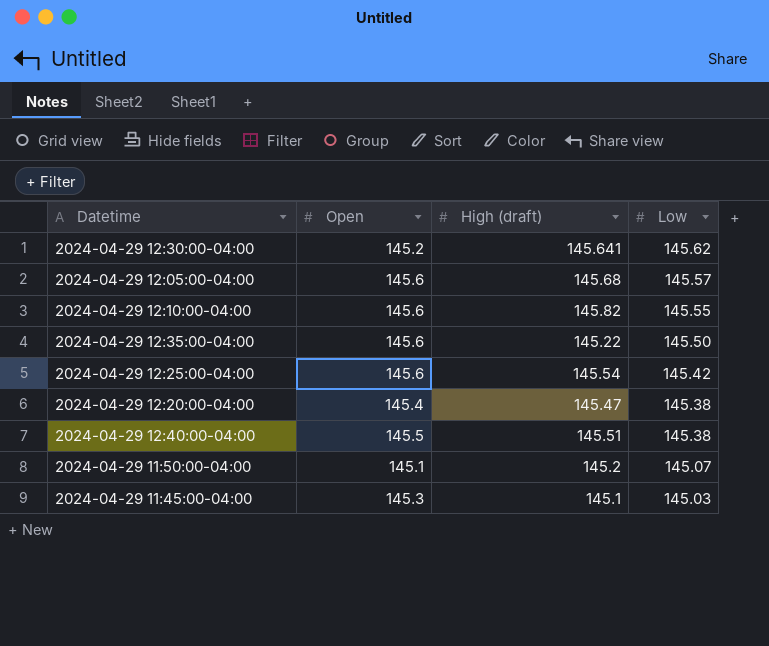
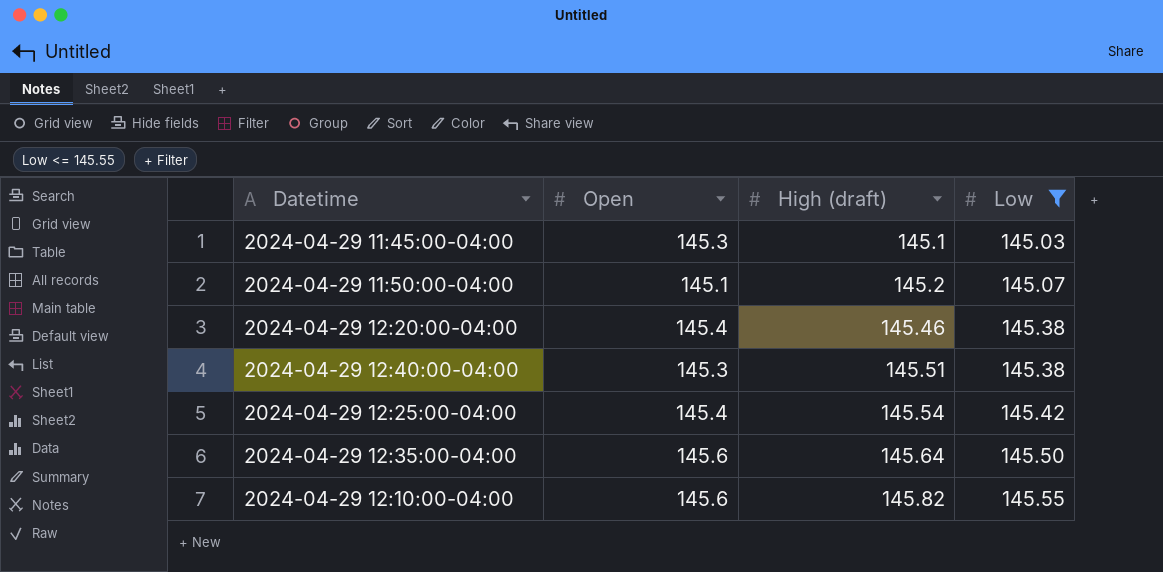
filter: none -> Low <= 145.55
row order: Low descending -> High (draft) ascending
2024-04-29 12:20:00-04:00 | High (draft): 145.47 -> 145.46
2024-04-29 12:40:00-04:00 | Open: 145.5 -> 145.3
2024-04-29 12:25:00-04:00 | Open: 145.6 -> 145.4
2024-04-29 12:35:00-04:00 | High (draft): 145.22 -> 145.64

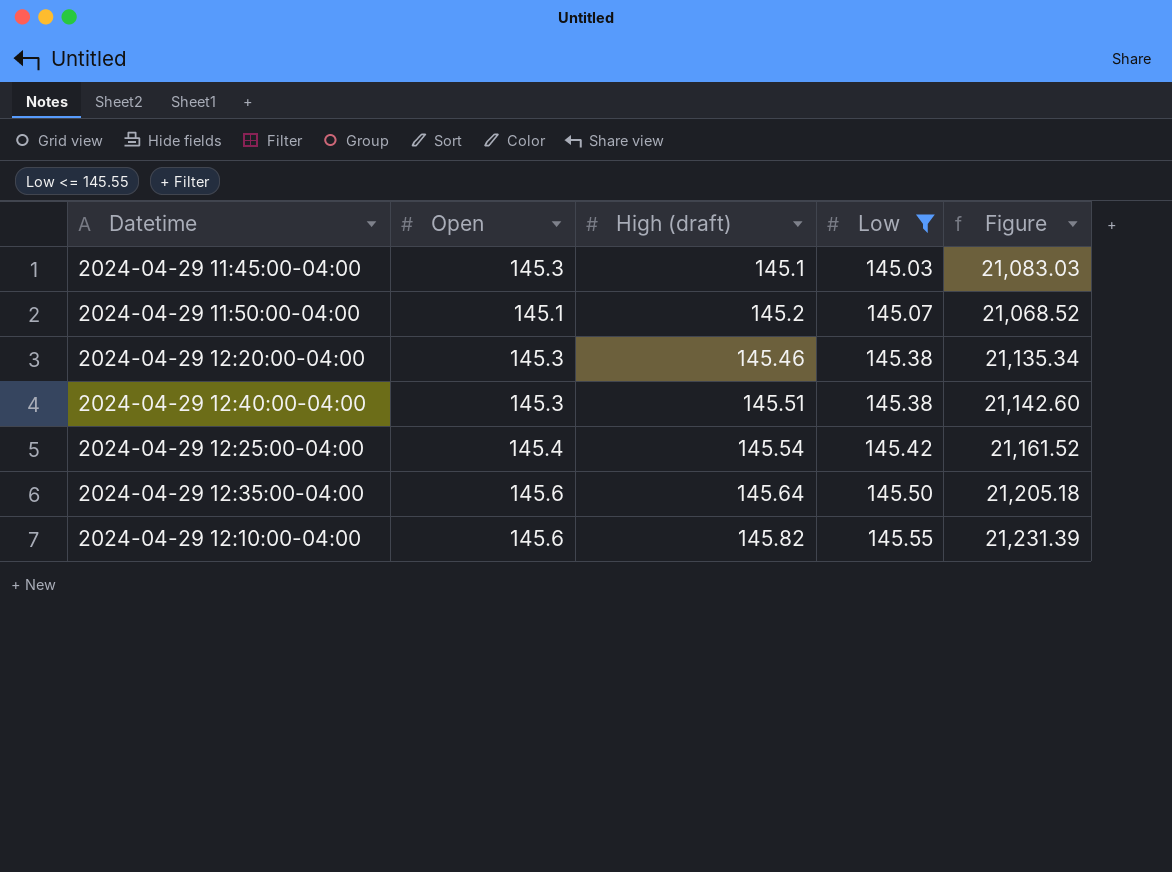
column Figure | formula: none -> [Open] * [High (draft)]
2024-04-29 12:20:00-04:00 | Open: 145.4 -> 145.3

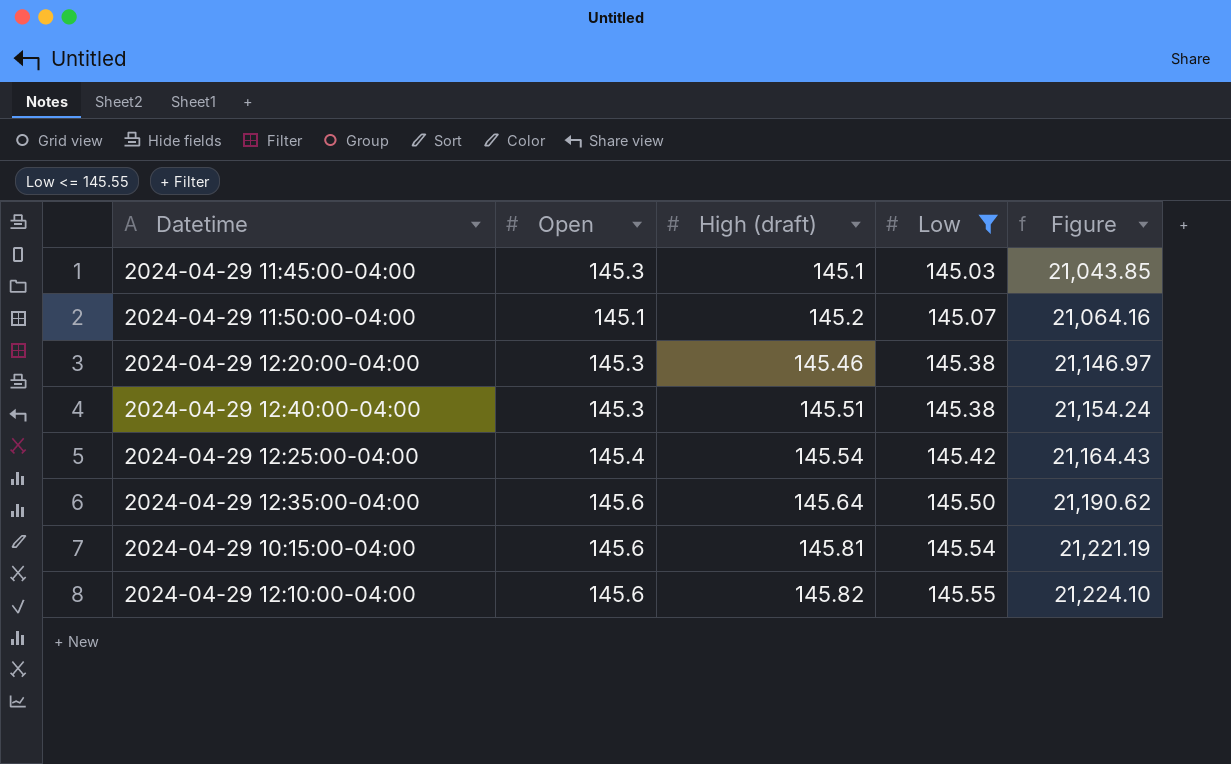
column Figure | formula: [Open] * [High (draft)] -> [High (draft)] * [Low]
row 2024-04-29 10:15:00-04:00: none -> 145.6 | 145.81 | 145.54 | 21,221.19

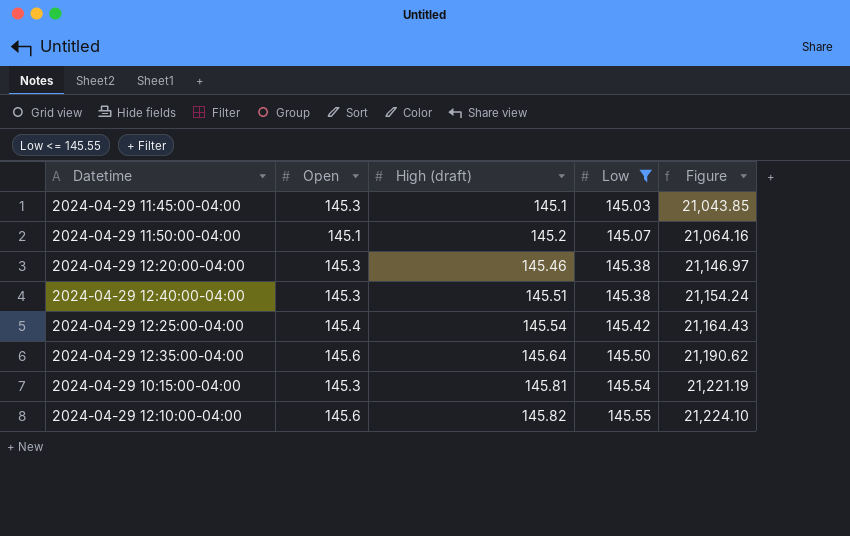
2024-04-29 10:15:00-04:00 | Open: 145.6 -> 145.3

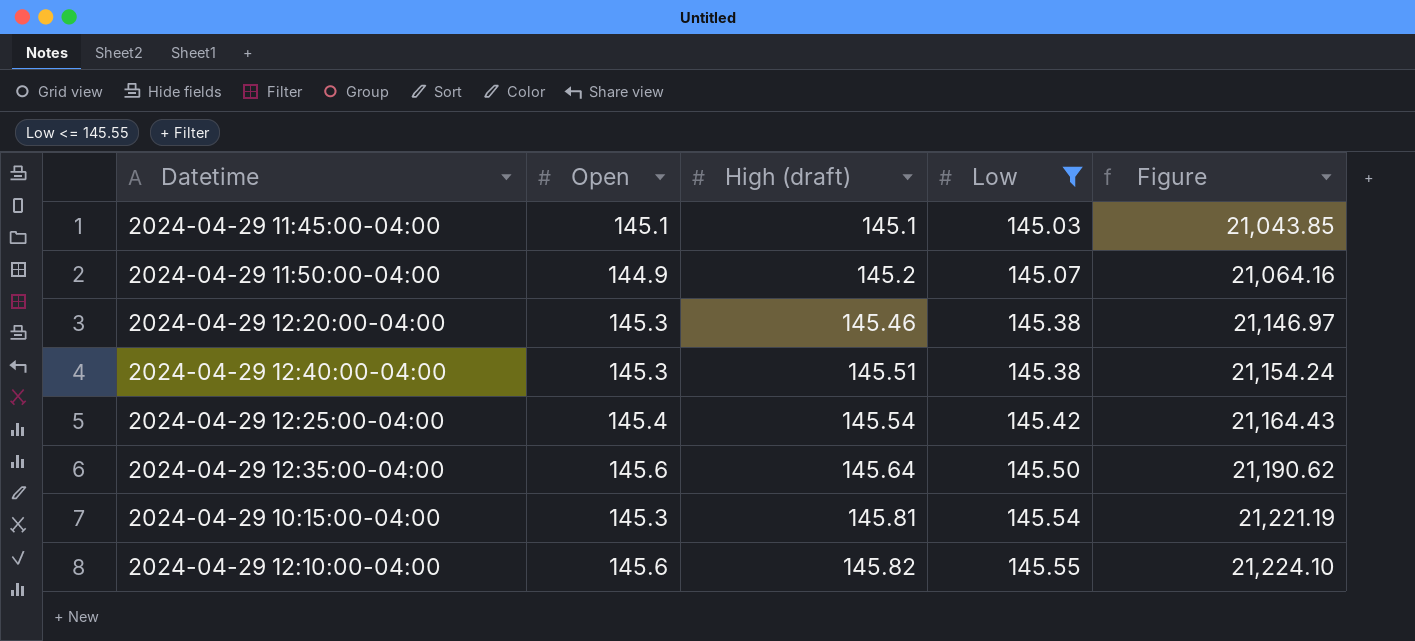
2024-04-29 11:45:00-04:00 | Open: 145.3 -> 145.1
2024-04-29 11:50:00-04:00 | Open: 145.1 -> 144.9

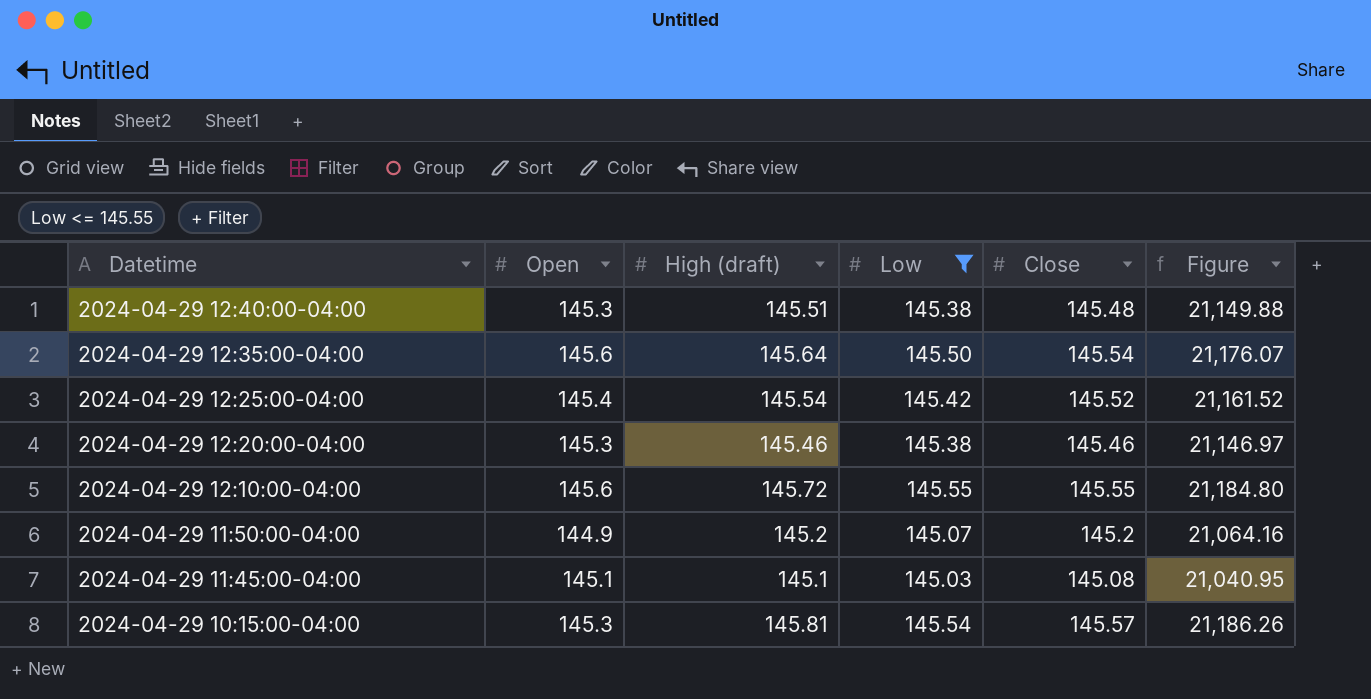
row order: High (draft) ascending -> Datetime descending
column Close | position: none -> 5
column Figure | formula: [High (draft)] * [Low] -> [Low] * [Close]
2024-04-29 12:10:00-04:00 | High (draft): 145.82 -> 145.72

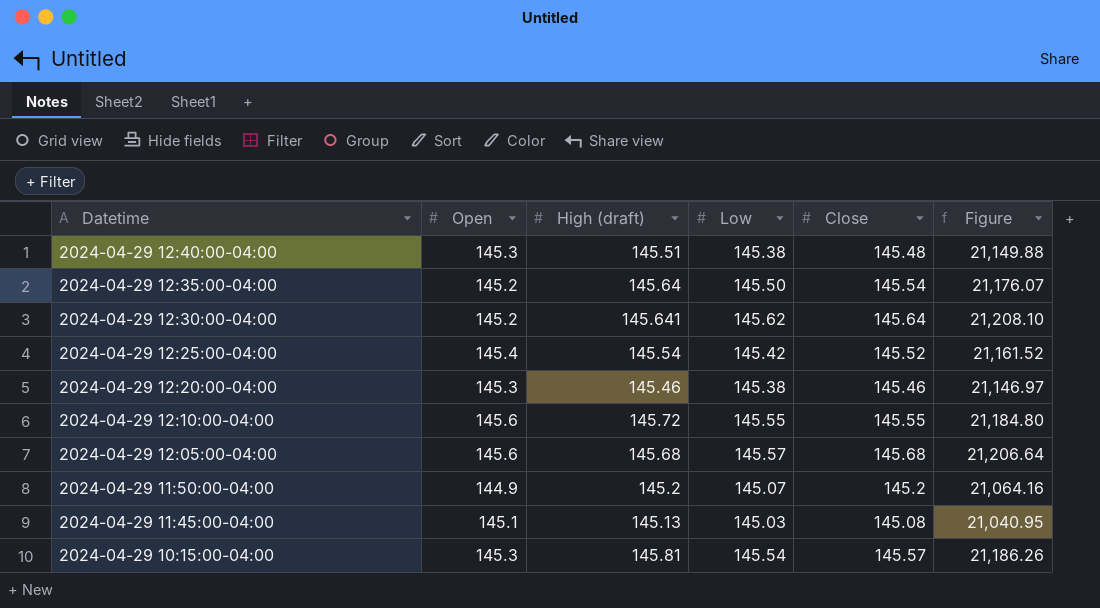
filter: Low <= 145.55 -> none
2024-04-29 12:35:00-04:00 | Open: 145.6 -> 145.2
2024-04-29 11:45:00-04:00 | High (draft): 145.1 -> 145.13

